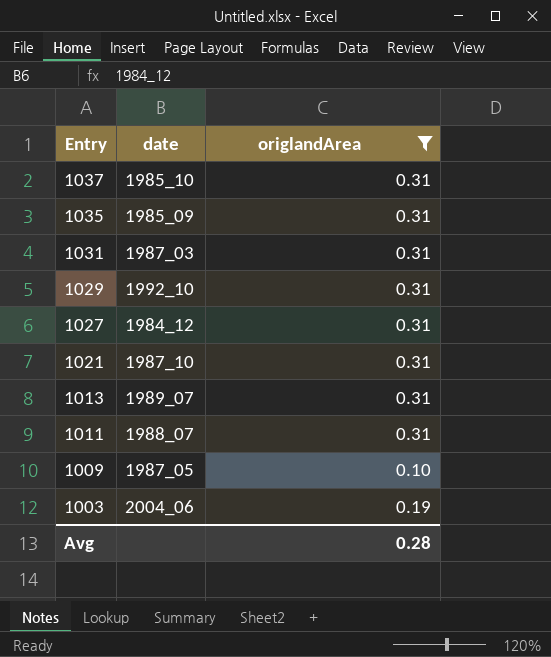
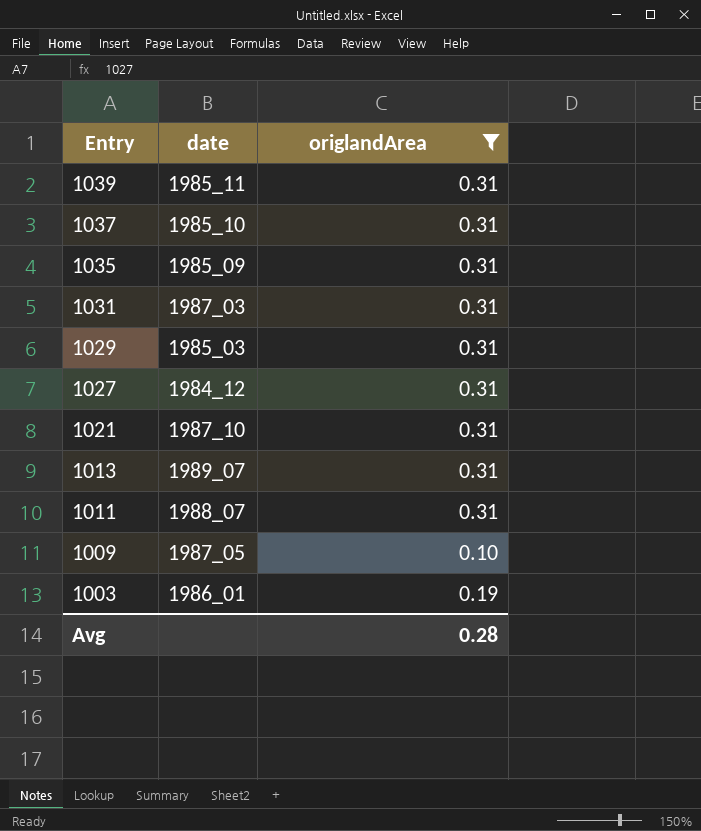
row 1039: none -> 1985_11 | 0.31
1029 | date: 1992_10 -> 1985_03
1003 | date: 2004_06 -> 1986_01

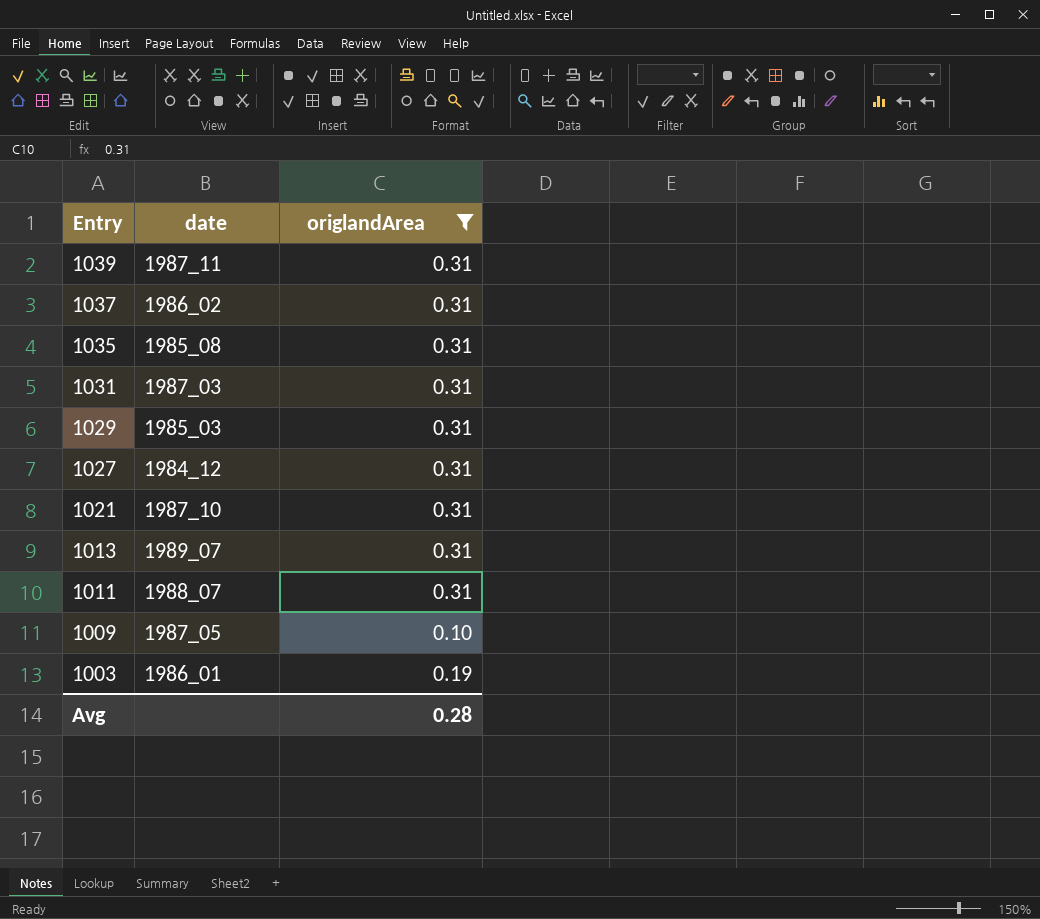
1039 | date: 1985_11 -> 1987_11
1037 | date: 1985_10 -> 1986_02
1035 | date: 1985_09 -> 1985_08

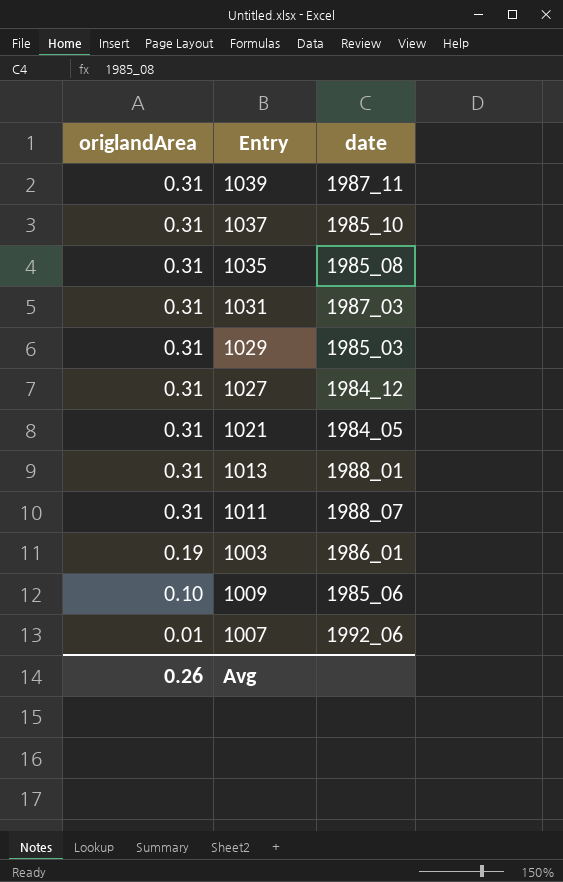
filter: origlandArea != 0.01 -> none
row order: Entry descending -> origlandArea descending
column origlandArea | position: 3 -> 1
1037 | date: 1986_02 -> 1985_10
1021 | date: 1987_10 -> 1984_05
1013 | date: 1989_07 -> 1988_01
1009 | date: 1987_05 -> 1985_06
Avg | origlandArea: 0.28 -> 0.26

